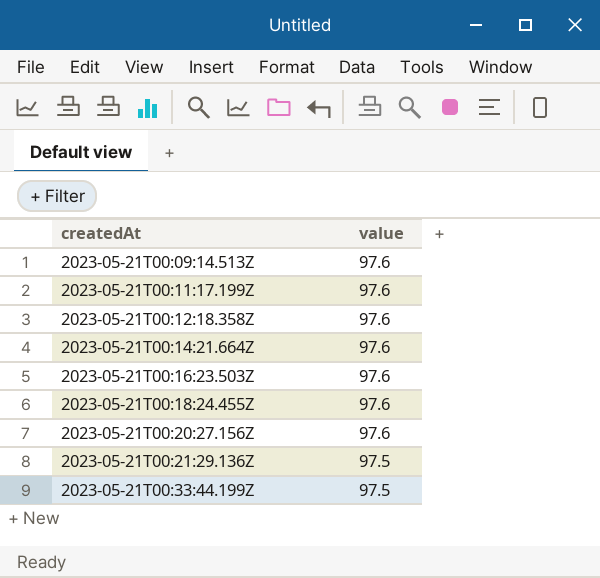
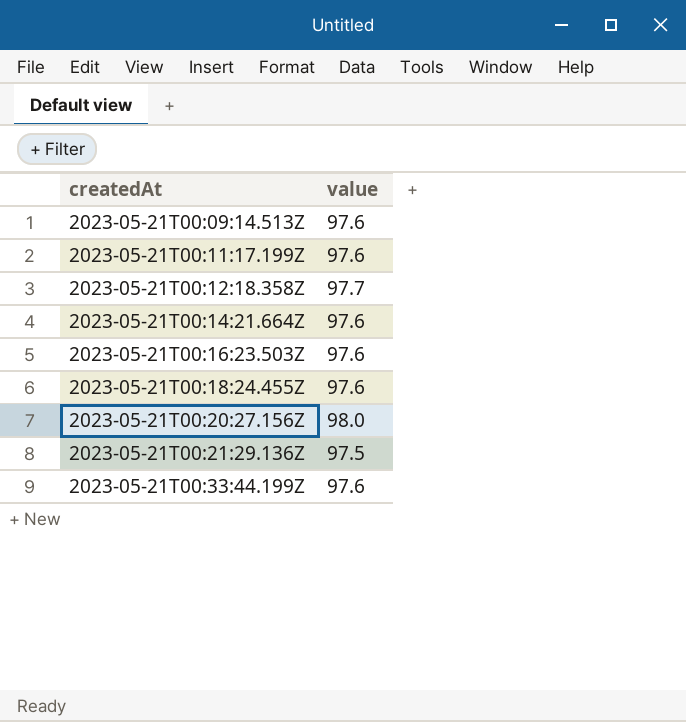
2023-05-21T00:12:18.358Z | value: 97.6 -> 97.7
2023-05-21T00:20:27.156Z | value: 97.6 -> 98.0
2023-05-21T00:33:44.199Z | value: 97.5 -> 97.6

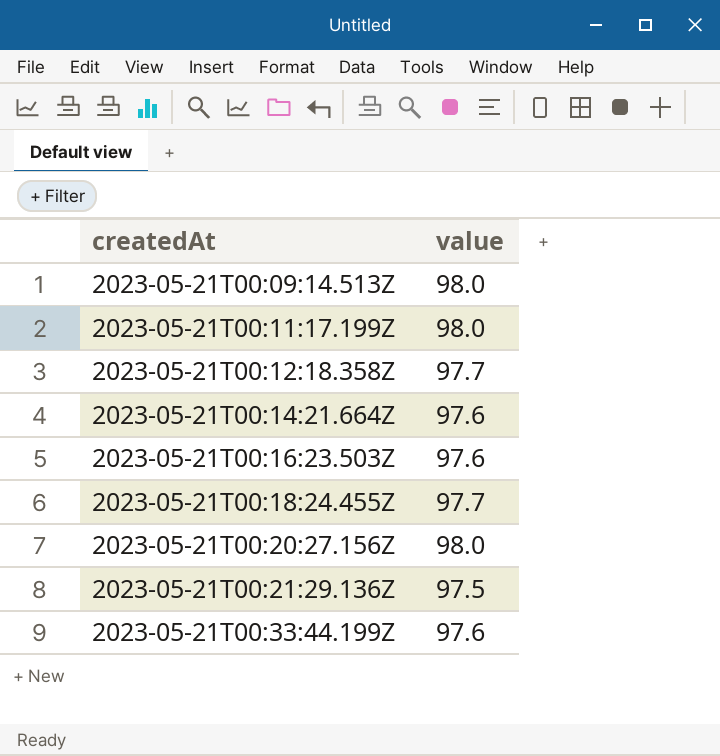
2023-05-21T00:09:14.513Z | value: 97.6 -> 98.0
2023-05-21T00:11:17.199Z | value: 97.6 -> 98.0
2023-05-21T00:18:24.455Z | value: 97.6 -> 97.7

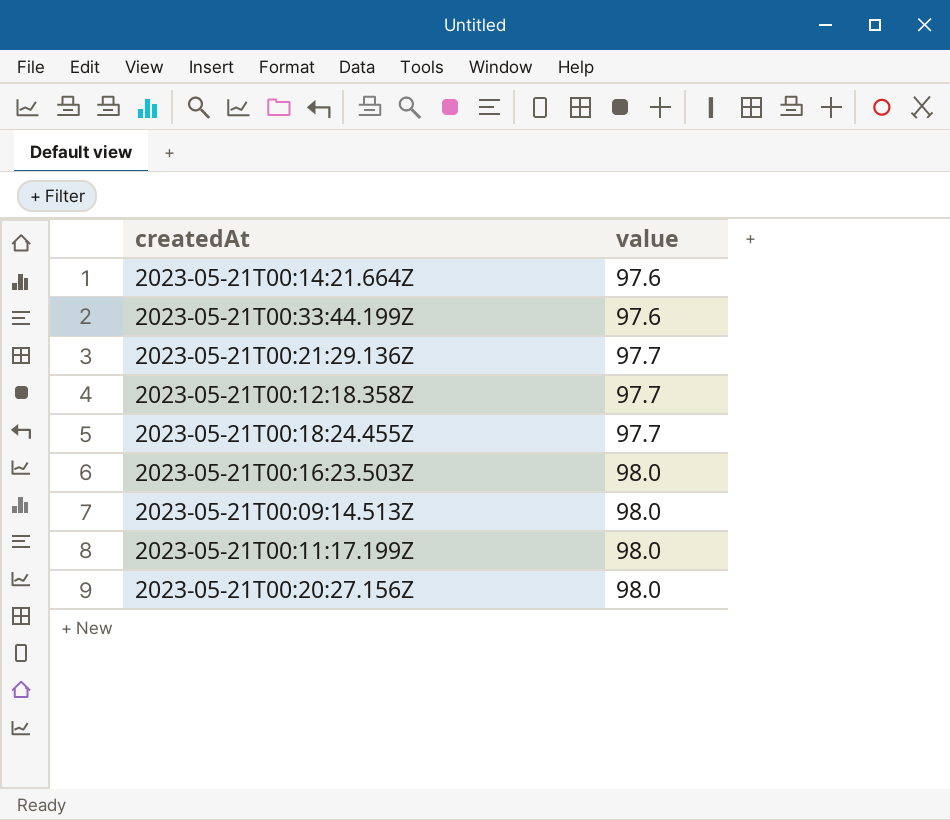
row order: createdAt ascending -> value ascending
2023-05-21T00:21:29.136Z | value: 97.5 -> 97.7
2023-05-21T00:16:23.503Z | value: 97.6 -> 98.0

